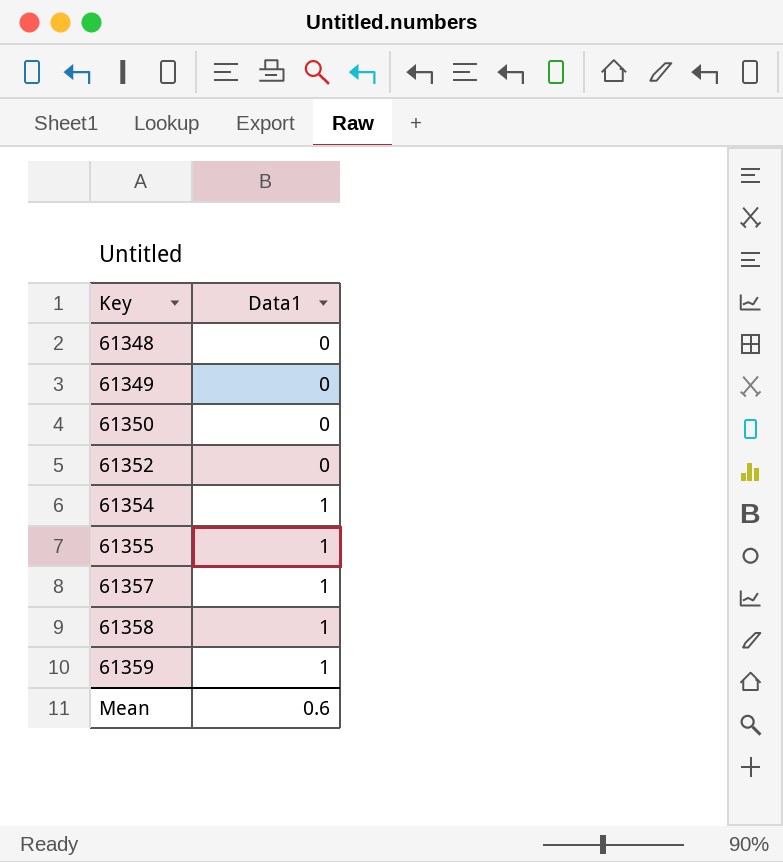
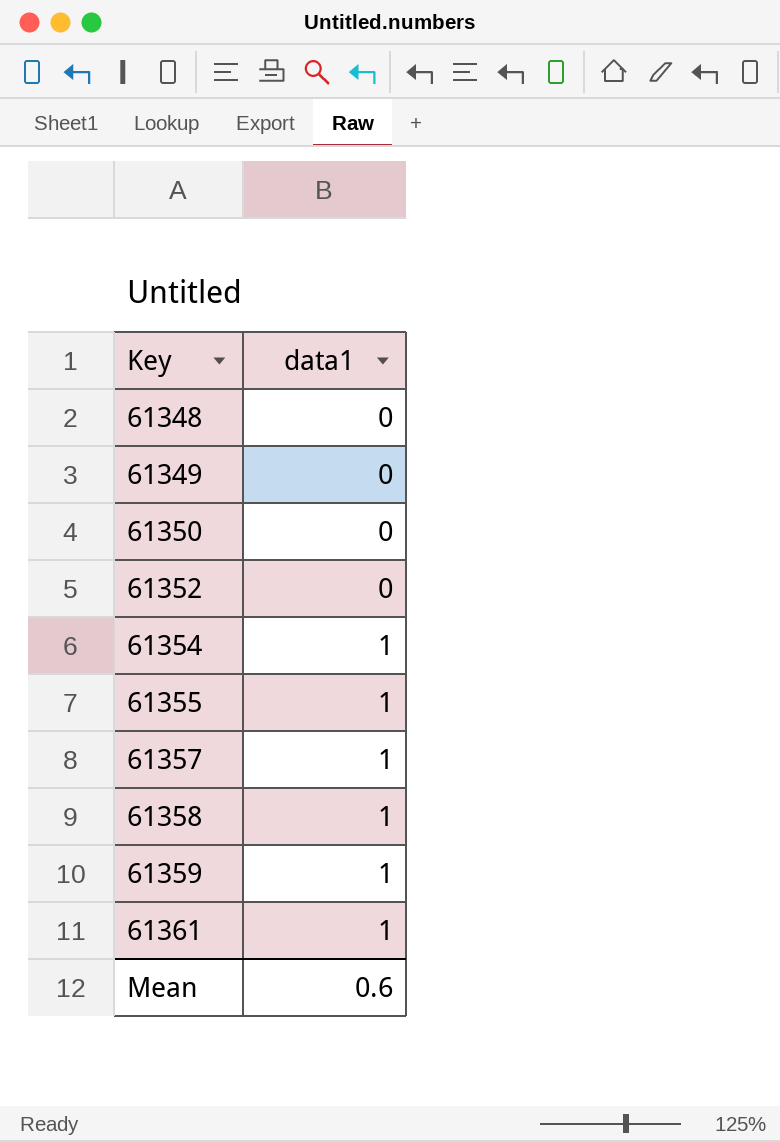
column name: Data1 -> data1
row 61361: none -> 1

